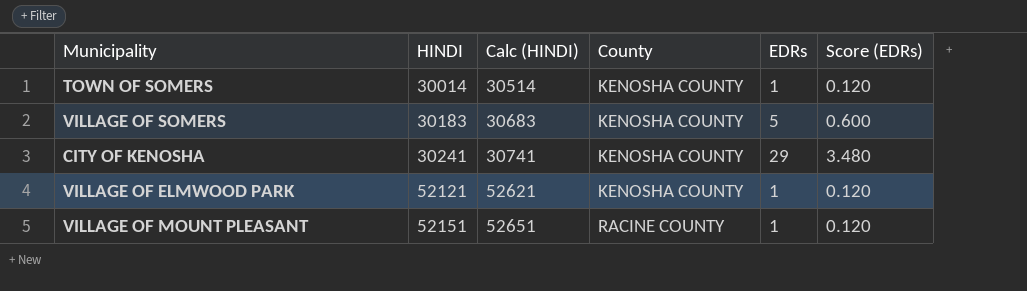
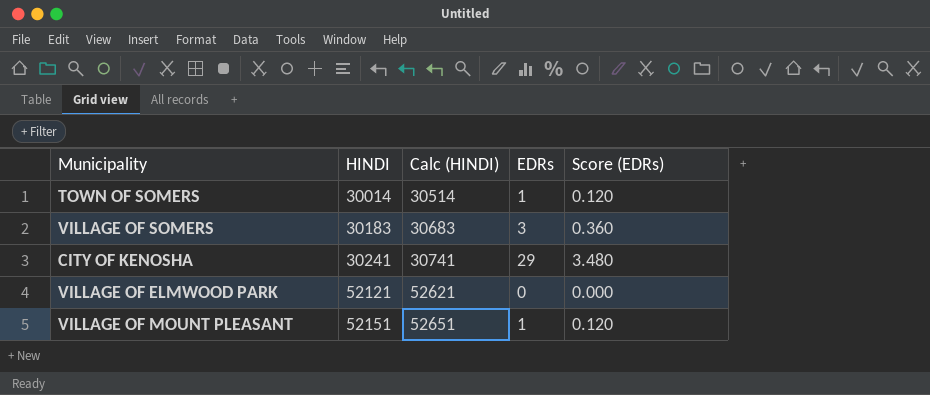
column County | position: 4 -> none
VILLAGE OF SOMERS | EDRs: 5 -> 3
VILLAGE OF SOMERS | Score (EDRs): 0.600 -> 0.360
VILLAGE OF ELMWOOD PARK | EDRs: 1 -> 0
VILLAGE OF ELMWOOD PARK | Score (EDRs): 0.120 -> 0.000

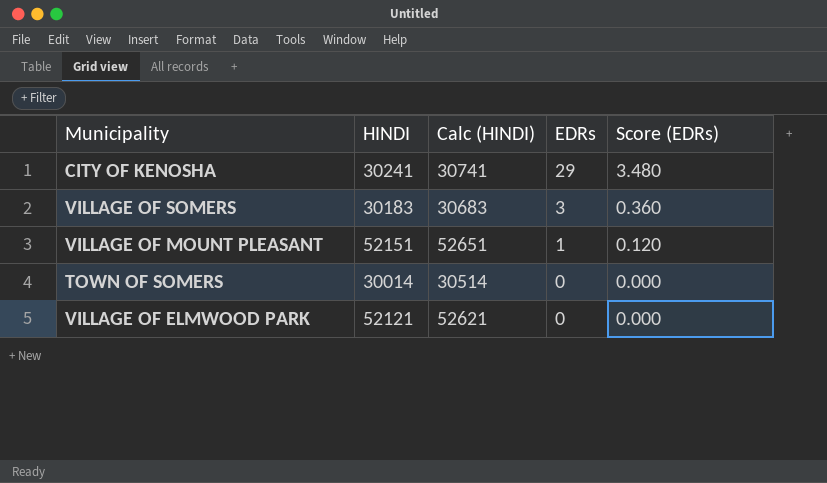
row order: HINDI ascending -> EDRs descending
TOWN OF SOMERS | EDRs: 1 -> 0
TOWN OF SOMERS | Score (EDRs): 0.120 -> 0.000

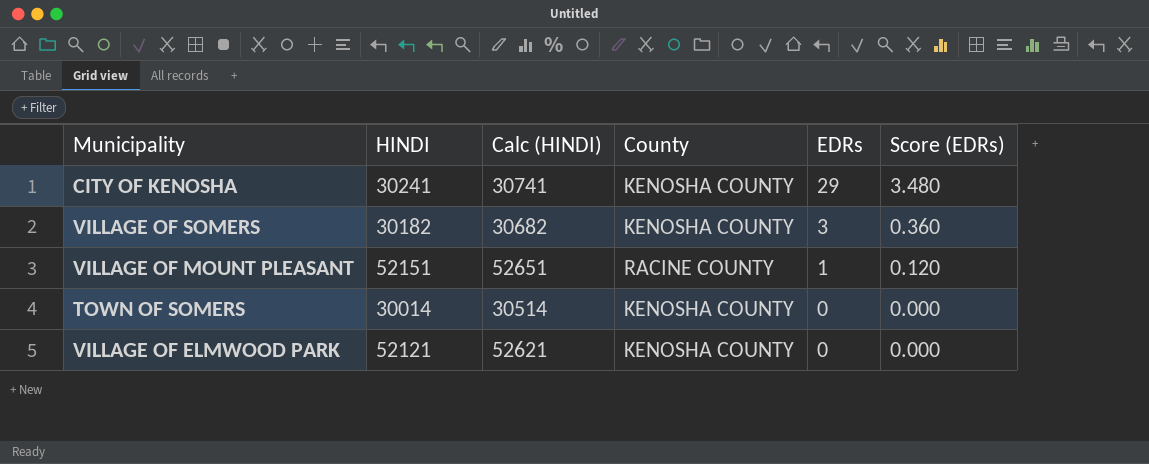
column County | position: none -> 4
VILLAGE OF SOMERS | HINDI: 30183 -> 30182
VILLAGE OF SOMERS | Calc (HINDI): 30683 -> 30682

